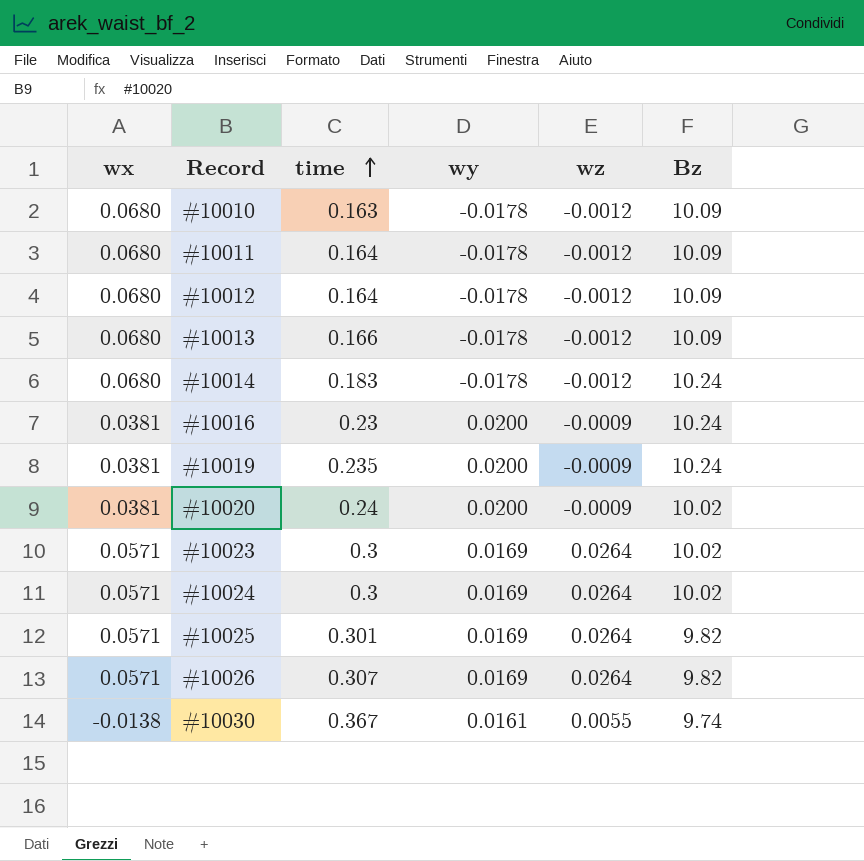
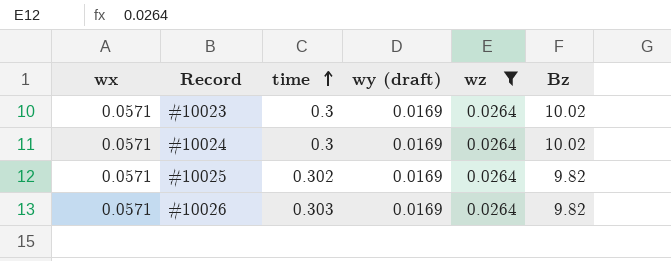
filter: none -> wz = 0.0264
column name: wy -> wy (draft)
#10025 | time: 0.301 -> 0.302
#10026 | time: 0.307 -> 0.303

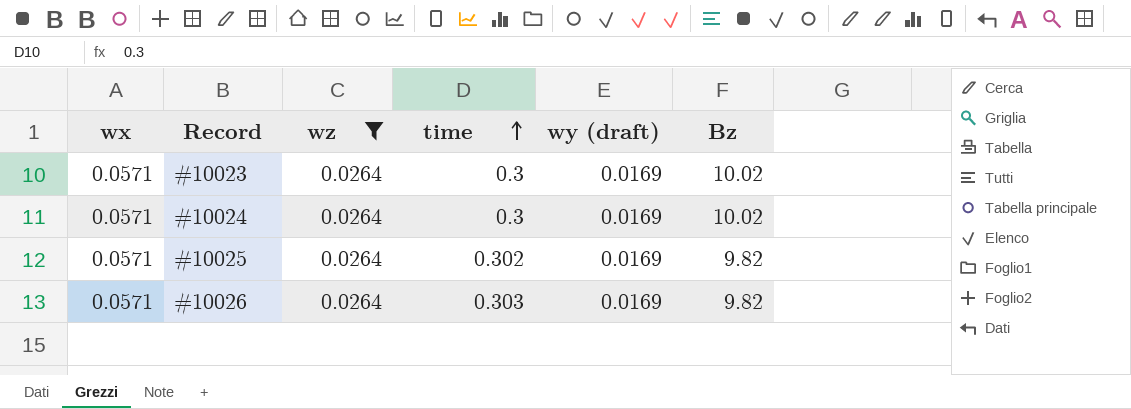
column wz | position: 5 -> 3

